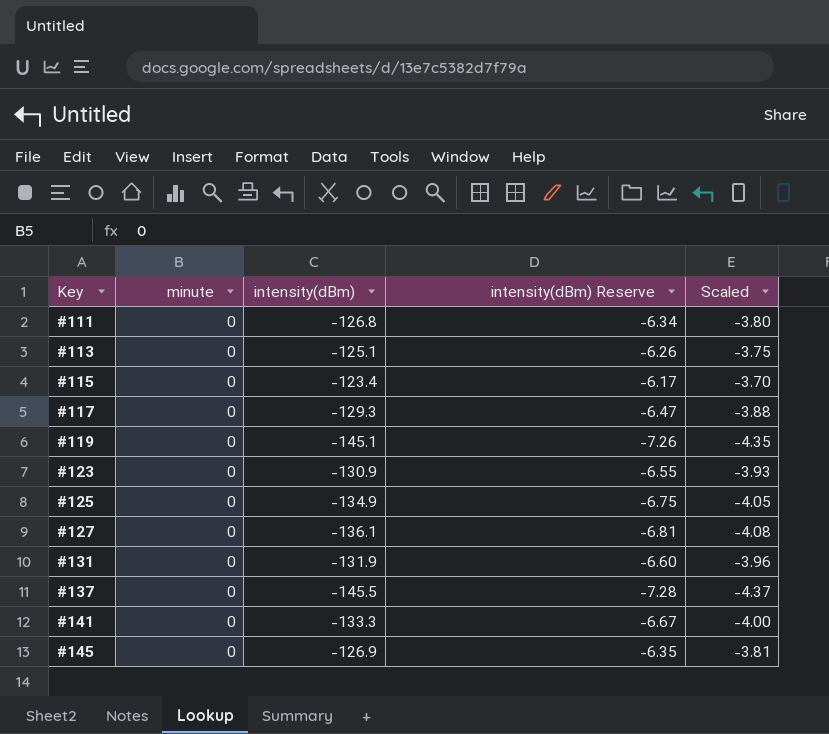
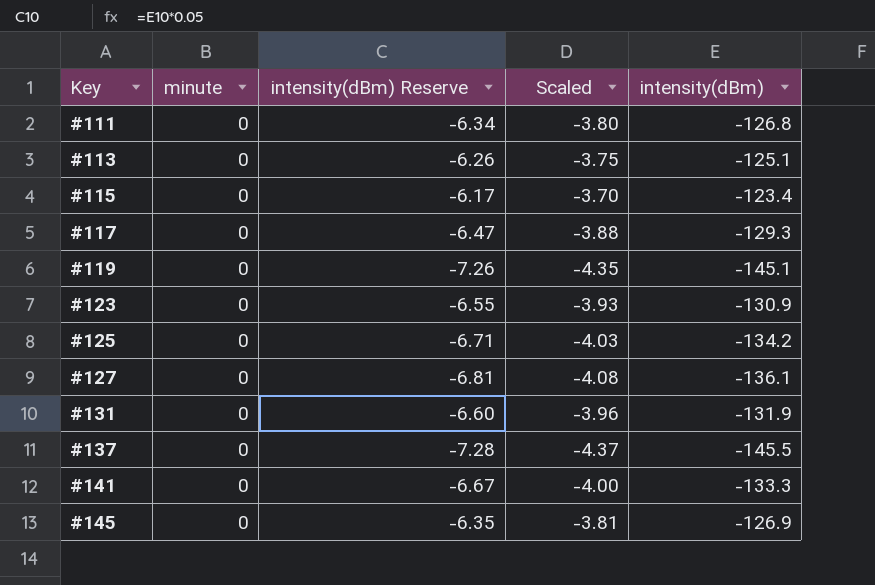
column intensity(dBm) | position: 3 -> 5
#125 | intensity(dBm) Reserve: -6.75 -> -6.71
#125 | Scaled: -4.05 -> -4.03
#125 | intensity(dBm): -134.9 -> -134.2

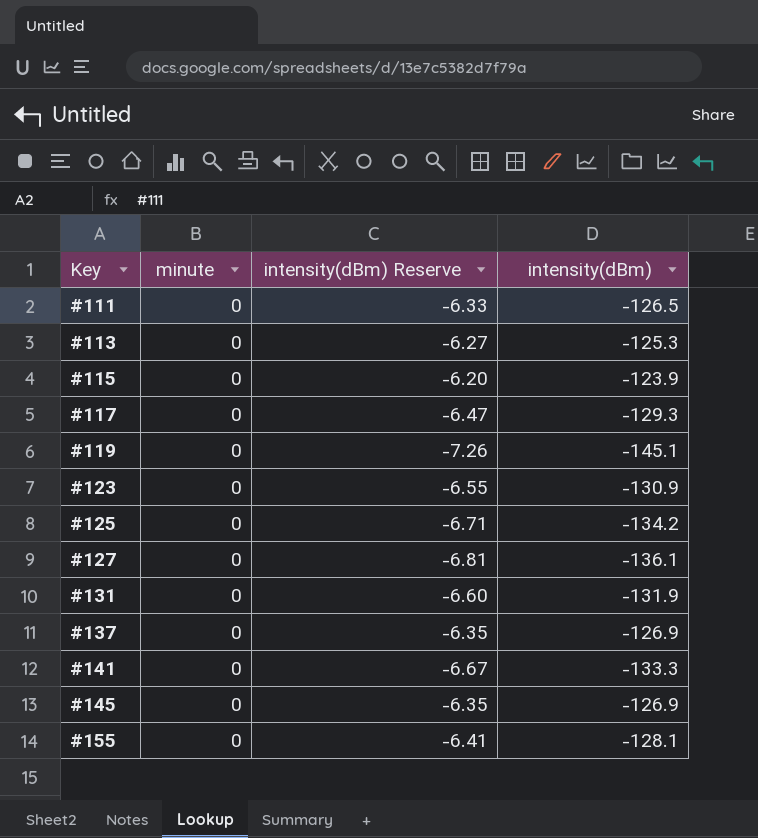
column Scaled | formula: [intensity(dBm)] * 0.03 -> none
#111 | intensity(dBm) Reserve: -6.34 -> -6.33
#111 | intensity(dBm): -126.8 -> -126.5
#113 | intensity(dBm) Reserve: -6.26 -> -6.27
#113 | intensity(dBm): -125.1 -> -125.3
#115 | intensity(dBm) Reserve: -6.17 -> -6.20
#115 | intensity(dBm): -123.4 -> -123.9
#137 | intensity(dBm) Reserve: -7.28 -> -6.35
#137 | intensity(dBm): -145.5 -> -126.9
row #155: none -> 0 | -6.41 | -128.1

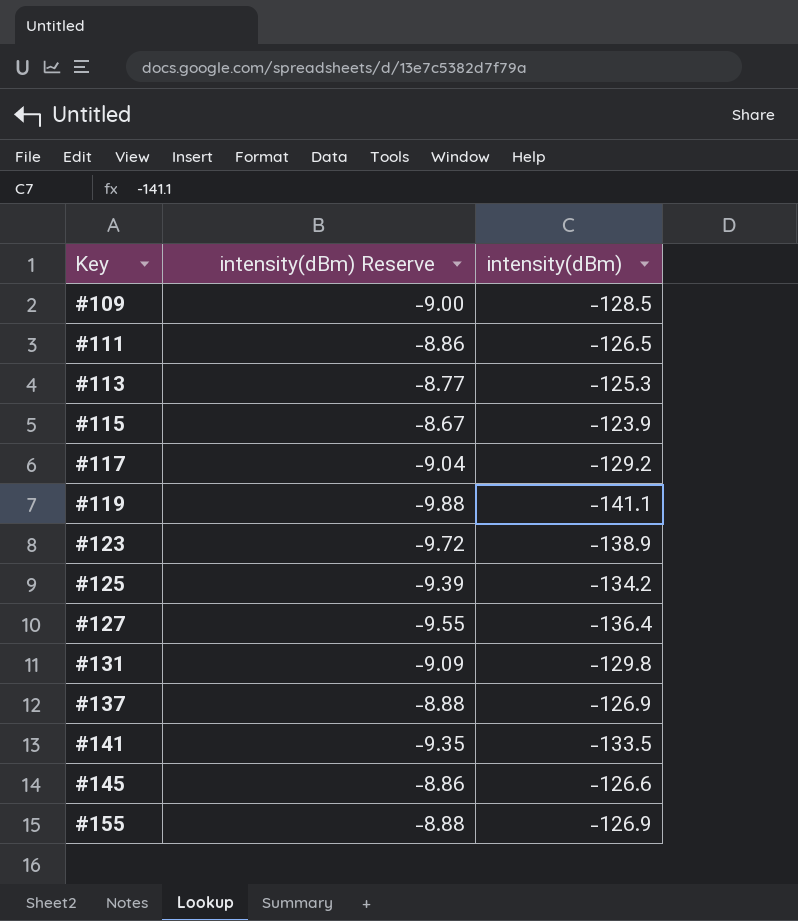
column minute | position: 2 -> none
column intensity(dBm) Reserve | formula: [intensity(dBm)] * 0.05 -> [intensity(dBm)] * 0.07
row #109: none -> -9.00 | -128.5
#117 | intensity(dBm): -129.3 -> -129.2
#119 | intensity(dBm): -145.1 -> -141.1
#123 | intensity(dBm): -130.9 -> -138.9
#127 | intensity(dBm): -136.1 -> -136.4
#131 | intensity(dBm): -131.9 -> -129.8
#141 | intensity(dBm): -133.3 -> -133.5
#145 | intensity(dBm): -126.9 -> -126.6
#155 | intensity(dBm): -128.1 -> -126.9

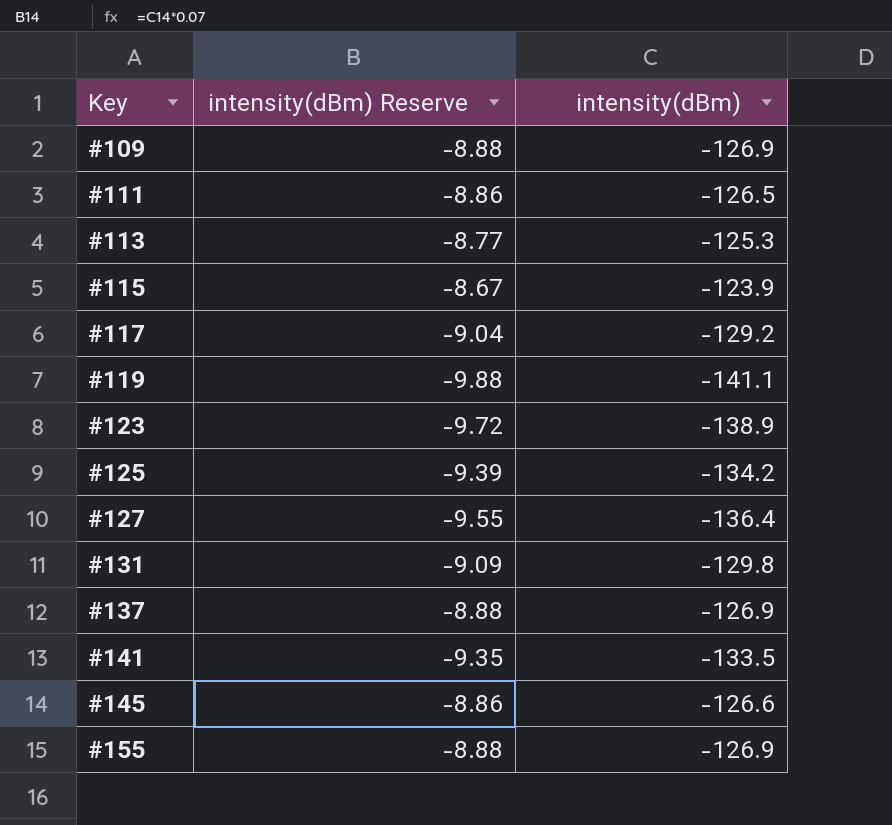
#109 | intensity(dBm) Reserve: -9.00 -> -8.88
#109 | intensity(dBm): -128.5 -> -126.9

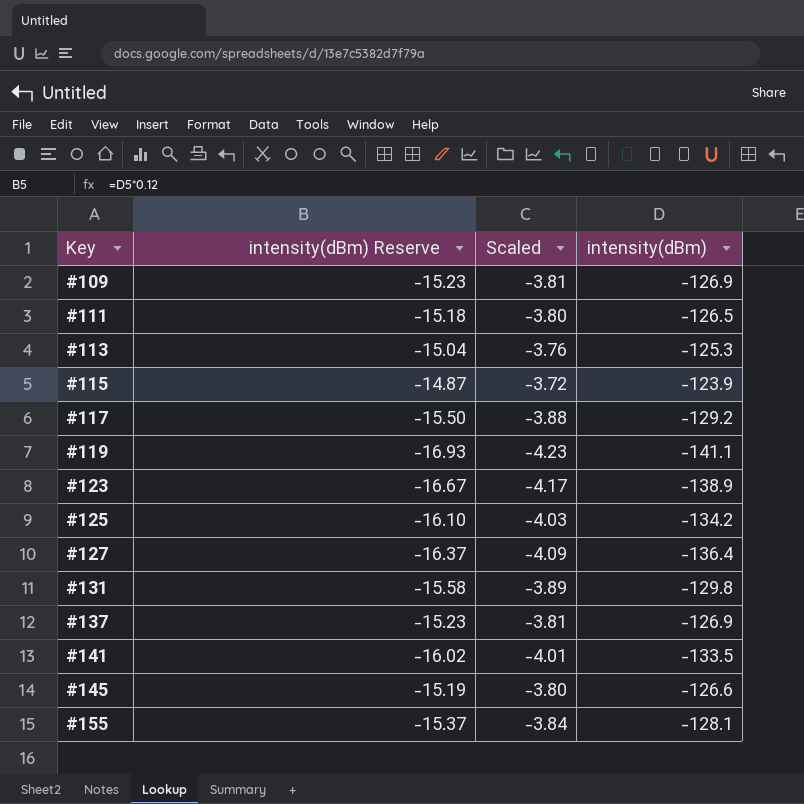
column intensity(dBm) Reserve | formula: [intensity(dBm)] * 0.07 -> [intensity(dBm)] * 0.12
column Scaled | formula: none -> [intensity(dBm)] * 0.03
#155 | intensity(dBm): -126.9 -> -128.1

